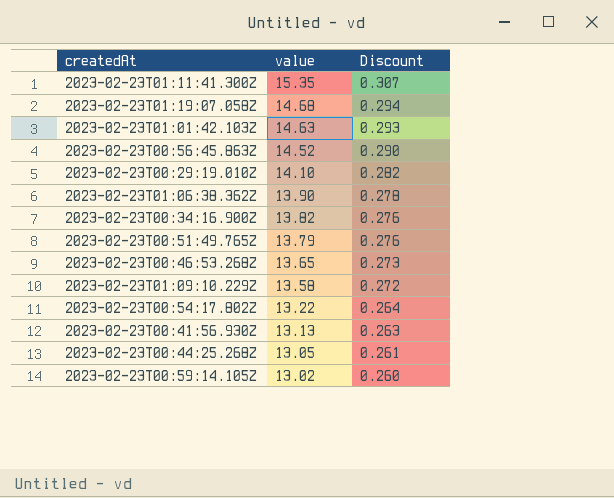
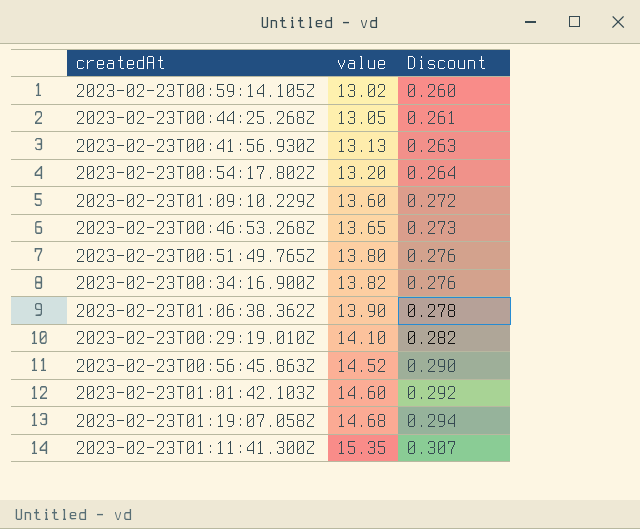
row order: value descending -> value ascending
2023-02-23T00:54:17.802Z | value: 13.22 -> 13.20
2023-02-23T01:09:10.229Z | value: 13.58 -> 13.60
2023-02-23T00:51:49.765Z | value: 13.79 -> 13.80
2023-02-23T01:01:42.103Z | value: 14.63 -> 14.60
2023-02-23T01:01:42.103Z | Discount: 0.293 -> 0.292

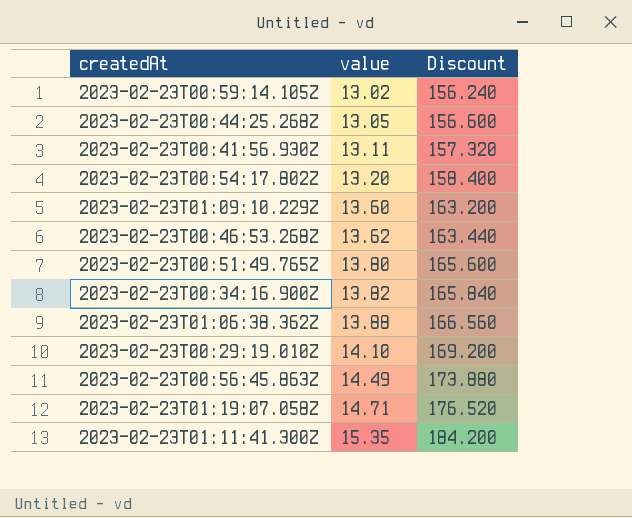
column Discount | formula: [value] * 0.02 -> [value] * 12
row 2023-02-23T01:01:42.103Z: 14.60 | 0.292 -> none
2023-02-23T00:41:56.930Z | value: 13.13 -> 13.11
2023-02-23T00:46:53.268Z | value: 13.65 -> 13.62
2023-02-23T01:06:38.362Z | value: 13.90 -> 13.88
2023-02-23T00:56:45.863Z | value: 14.52 -> 14.49
2023-02-23T01:19:07.058Z | value: 14.68 -> 14.71

